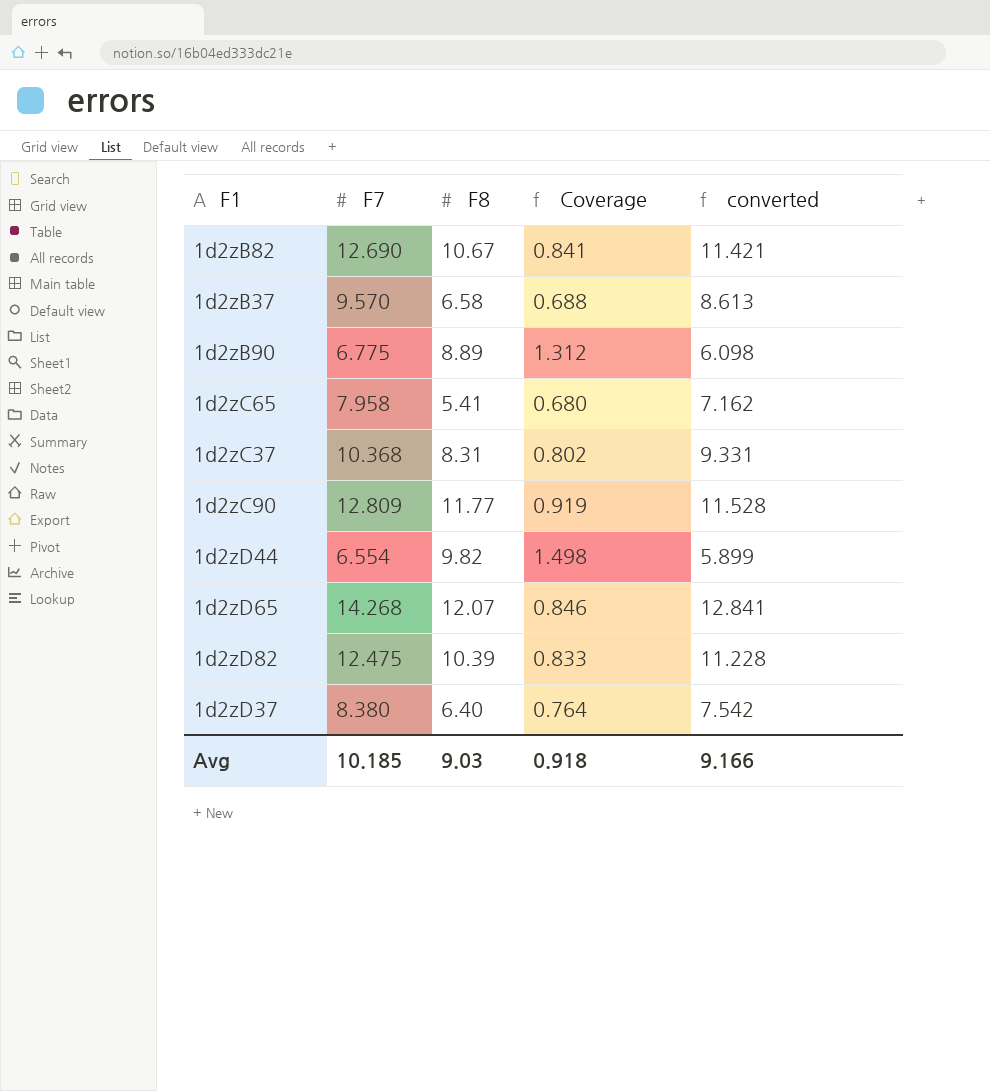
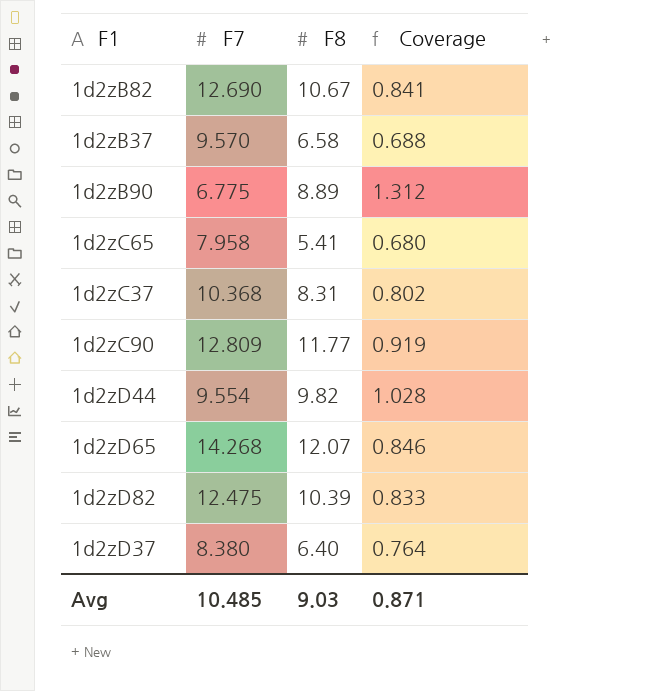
column converted | formula: [F7] * 0.9 -> none
1d2zD44 | F7: 6.554 -> 9.554
1d2zD44 | Coverage: 1.498 -> 1.028
Avg | F7: 10.185 -> 10.485
Avg | Coverage: 0.918 -> 0.871

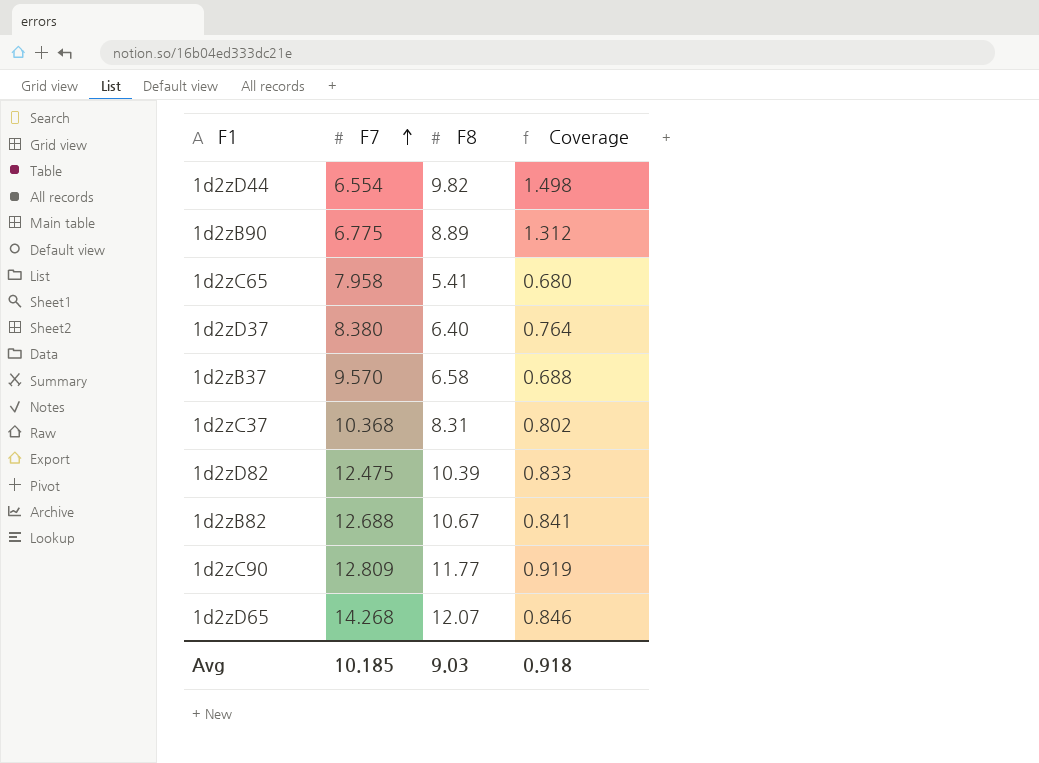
row order: none -> F7 ascending
1d2zD44 | F7: 9.554 -> 6.554
1d2zD44 | Coverage: 1.028 -> 1.498
1d2zB82 | F7: 12.690 -> 12.688
Avg | F7: 10.485 -> 10.185
Avg | Coverage: 0.871 -> 0.918

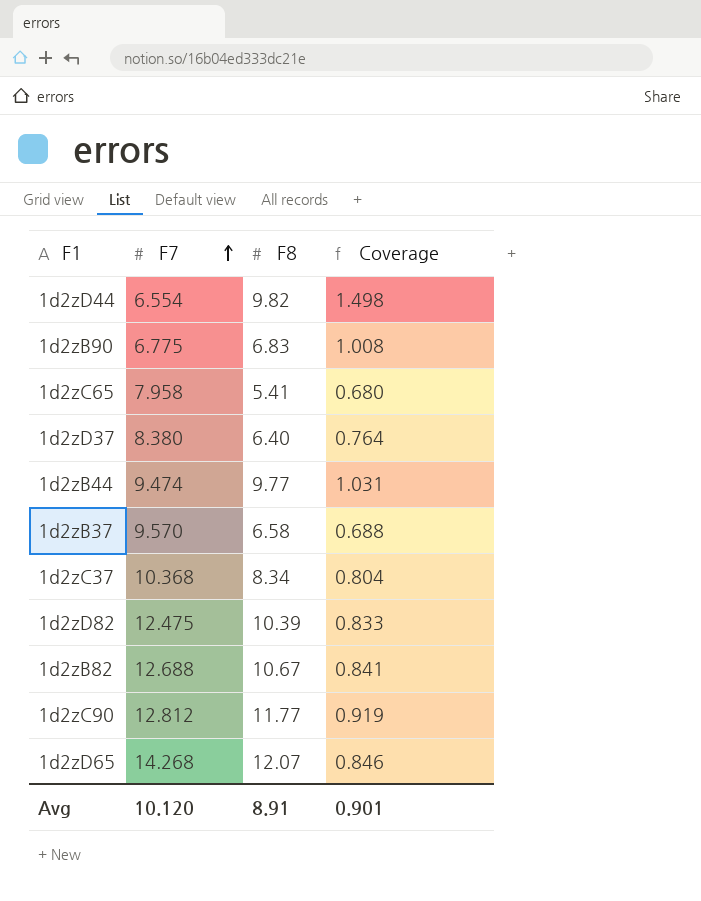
1d2zB90 | F8: 8.89 -> 6.83
1d2zB90 | Coverage: 1.312 -> 1.008
row 1d2zB44: none -> 9.474 | 9.77 | 1.031
1d2zC37 | F8: 8.31 -> 8.34
1d2zC37 | Coverage: 0.802 -> 0.804
1d2zC90 | F7: 12.809 -> 12.812
Avg | F7: 10.185 -> 10.120
Avg | F8: 9.03 -> 8.91
Avg | Coverage: 0.918 -> 0.901

